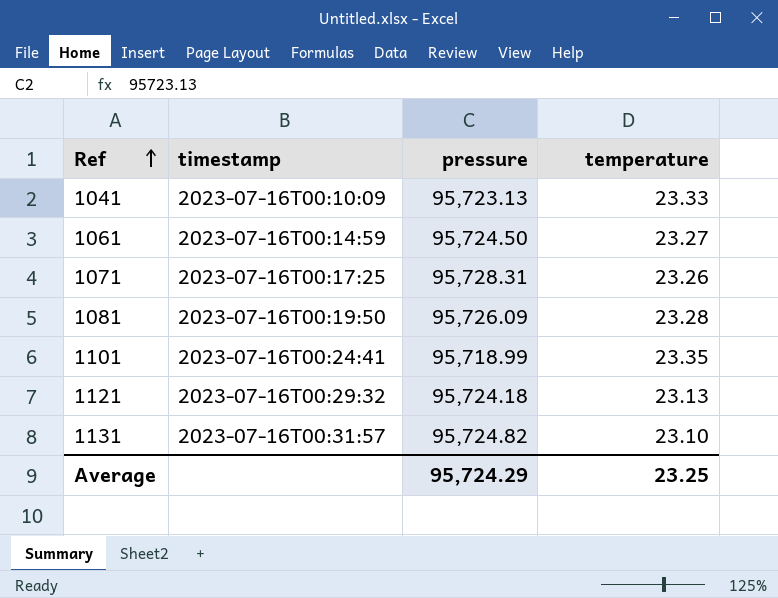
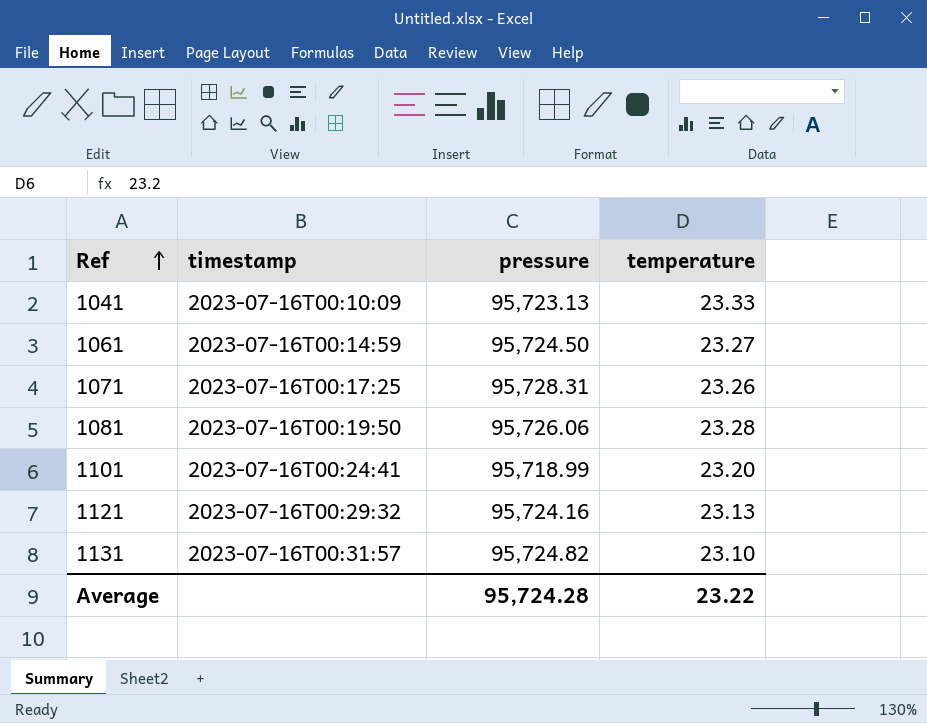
1081 | pressure: 95,726.09 -> 95,726.06
1101 | temperature: 23.35 -> 23.20
1121 | pressure: 95,724.18 -> 95,724.16
Average | pressure: 95,724.29 -> 95,724.28
Average | temperature: 23.25 -> 23.22

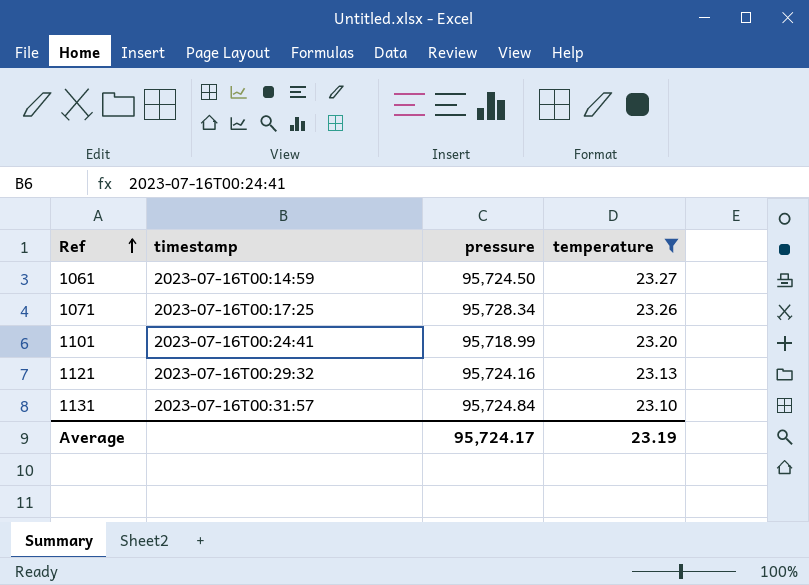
filter: none -> temperature <= 23.27
1071 | pressure: 95,728.31 -> 95,728.34
1131 | pressure: 95,724.82 -> 95,724.84
Average | pressure: 95,724.28 -> 95,724.17
Average | temperature: 23.22 -> 23.19

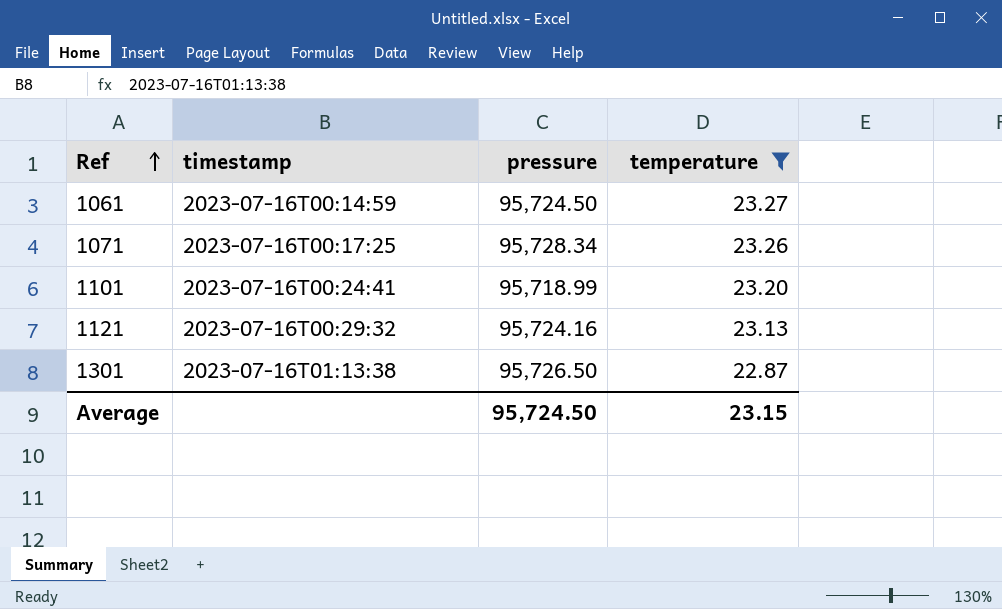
row 1131: 2023-07-16T00:31:57 | 95,724.84 | 23.10 -> none
row 1301: none -> 2023-07-16T01:13:38 | 95,726.50 | 22.87
Average | pressure: 95,724.17 -> 95,724.50
Average | temperature: 23.19 -> 23.15

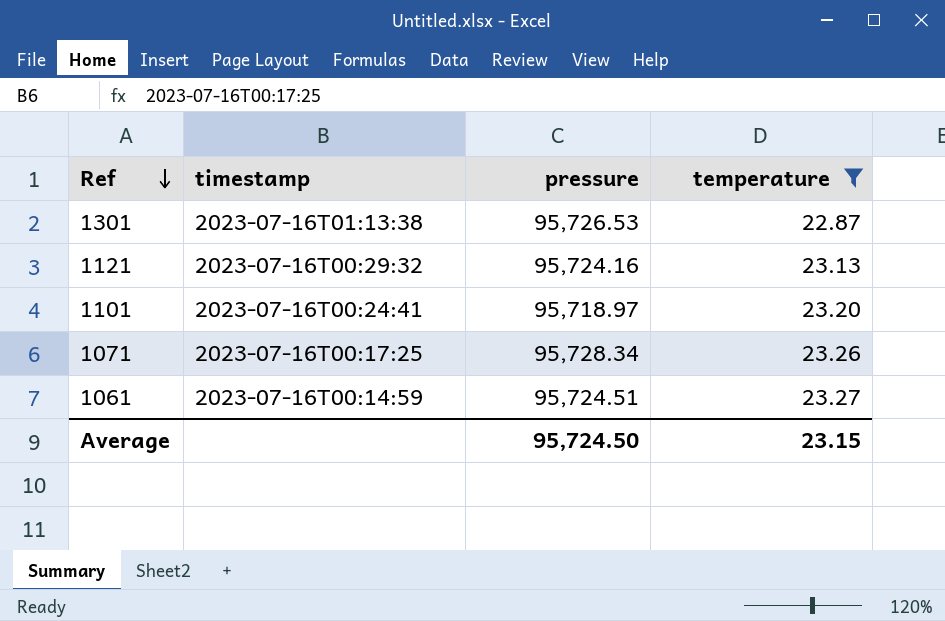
row order: Ref ascending -> Ref descending
1301 | pressure: 95,726.50 -> 95,726.53
1101 | pressure: 95,718.99 -> 95,718.97
1061 | pressure: 95,724.50 -> 95,724.51

